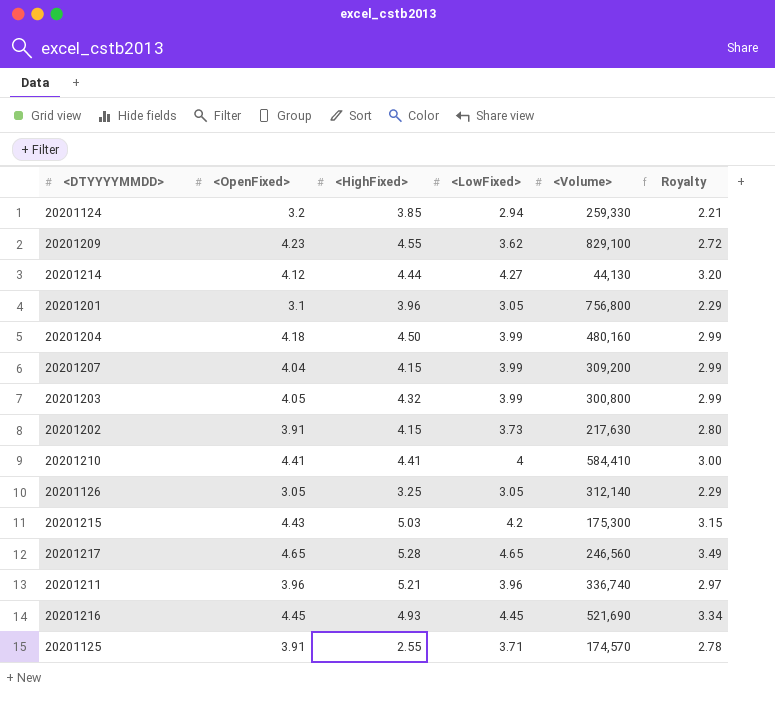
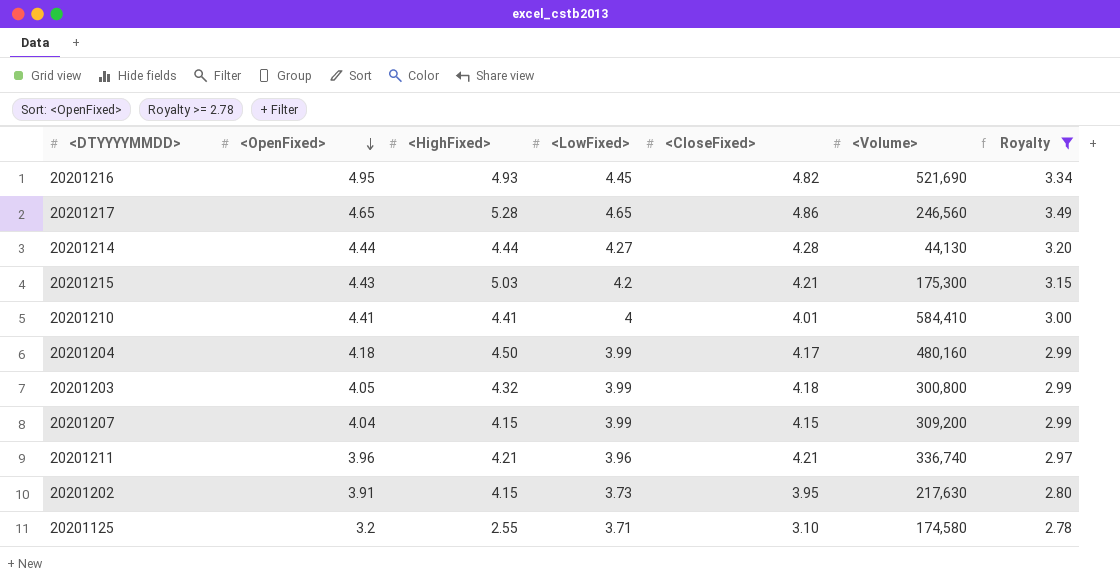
filter: none -> Royalty >= 2.78
row order: none -> <OpenFixed> descending
column <CloseFixed> | position: none -> 5
20201216 | <OpenFixed>: 4.45 -> 4.95
20201214 | <OpenFixed>: 4.12 -> 4.44
20201211 | <HighFixed>: 5.21 -> 4.21
20201125 | <OpenFixed>: 3.91 -> 3.2
20201125 | <Volume>: 174,570 -> 174,580

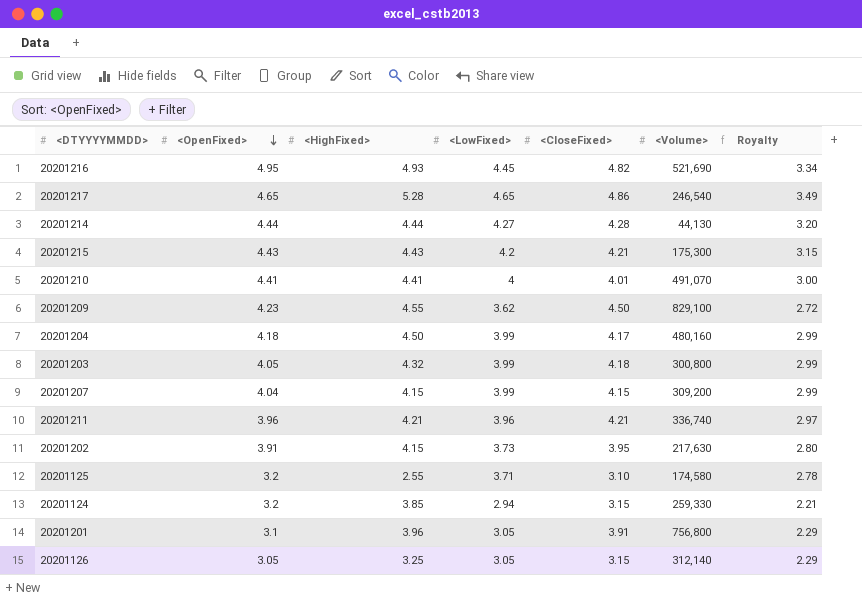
filter: Royalty >= 2.78 -> none
20201217 | <Volume>: 246,560 -> 246,540
20201215 | <HighFixed>: 5.03 -> 4.43
20201210 | <Volume>: 584,410 -> 491,070

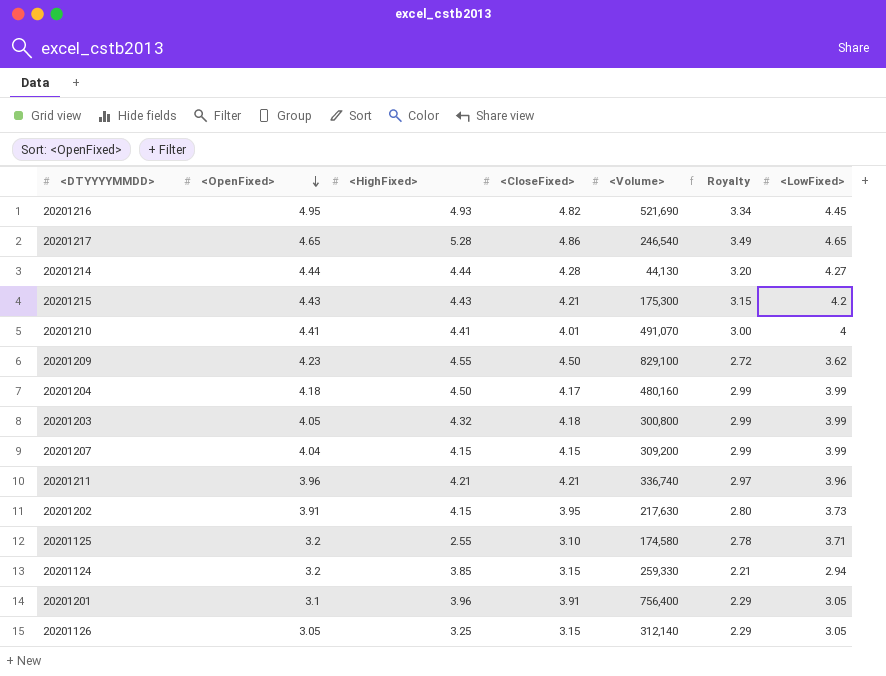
column <LowFixed> | position: 4 -> 7
20201201 | <Volume>: 756,800 -> 756,400

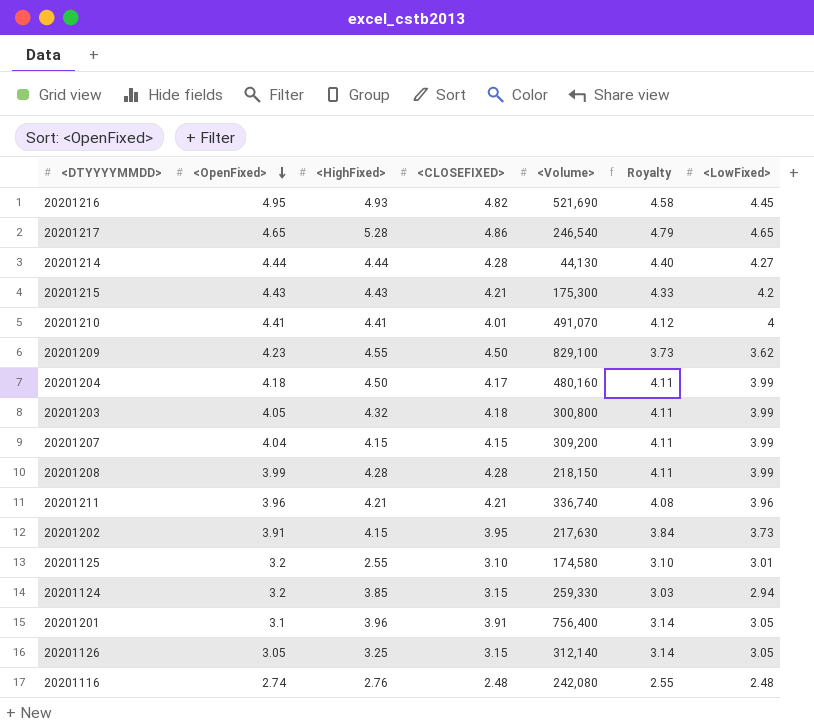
column name: <CloseFixed> -> <CLOSEFIXED>
column Royalty | formula: [<LowFixed>] * 0.75 -> [<LowFixed>] * 1.03
row 20201208: none -> 3.99 | 4.28 | 4.28 | 218,150 | 4.11 | 3.99
20201125 | <LowFixed>: 3.71 -> 3.01
row 20201116: none -> 2.74 | 2.76 | 2.48 | 242,080 | 2.55 | 2.48

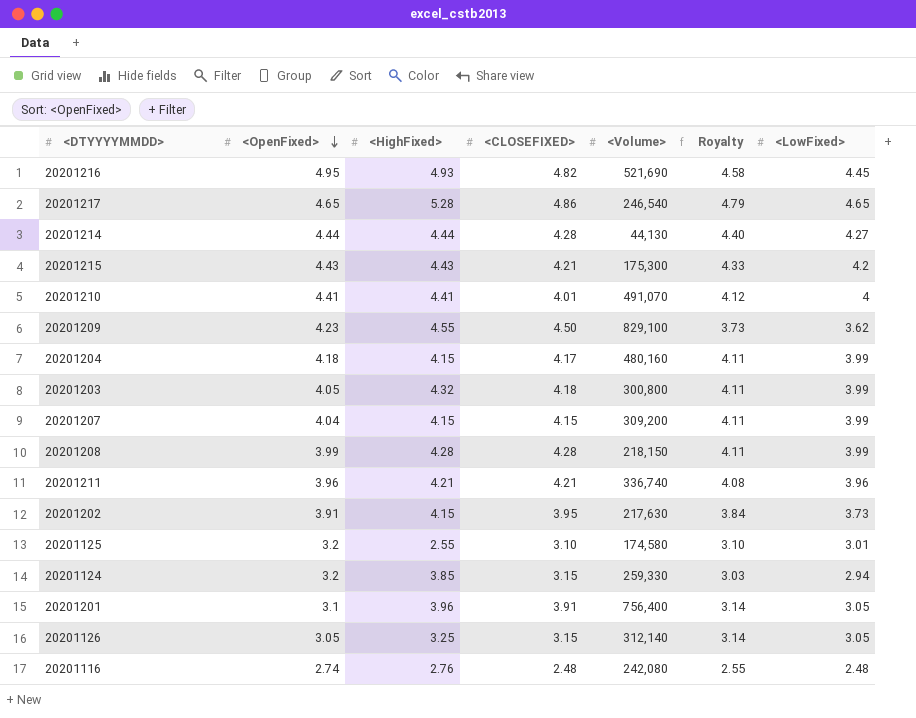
20201204 | <HighFixed>: 4.50 -> 4.15

